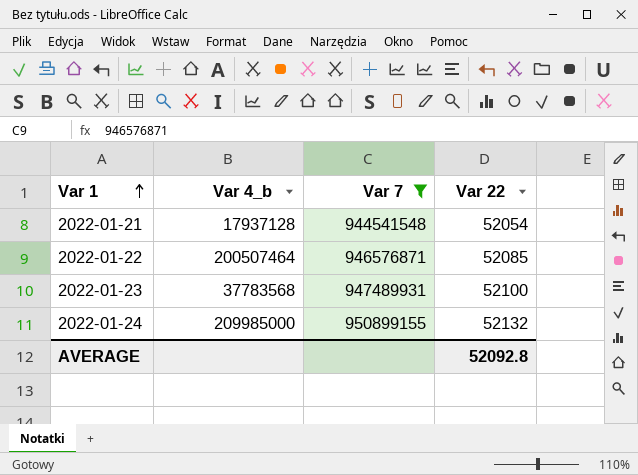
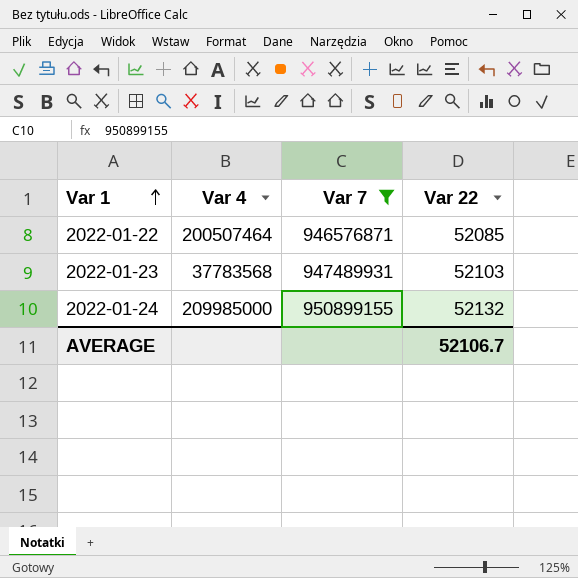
column name: Var 4_b -> Var 4
row 2022-01-21: 17937128 | 944541548 | 52054 -> none
2022-01-23 | Var 22: 52100 -> 52103
AVERAGE | Var 22: 52092.8 -> 52106.7

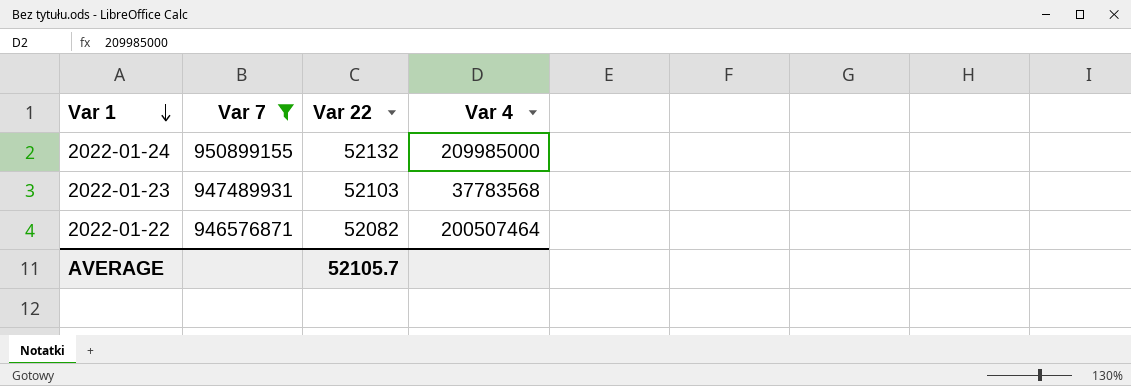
row order: Var 1 ascending -> Var 1 descending
column Var 4 | position: 2 -> 4
2022-01-22 | Var 22: 52085 -> 52082
AVERAGE | Var 22: 52106.7 -> 52105.7

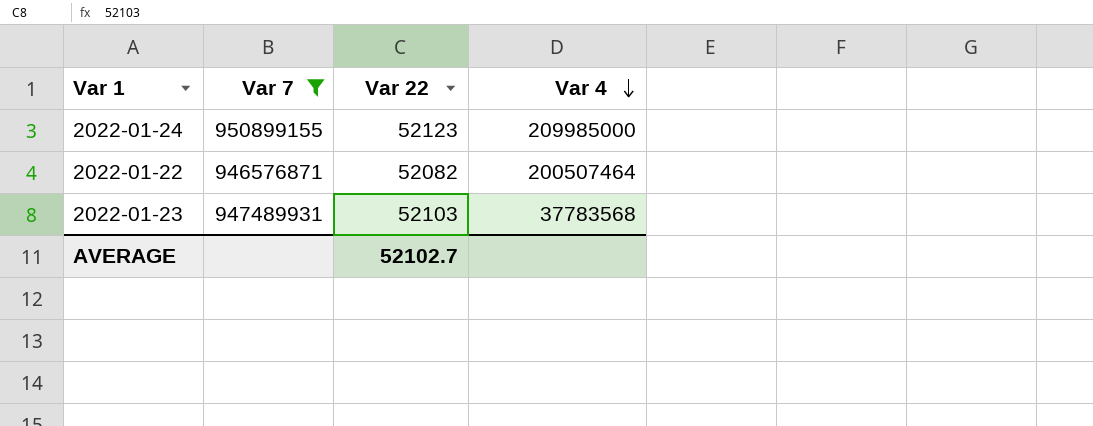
row order: Var 1 descending -> Var 4 descending
2022-01-24 | Var 22: 52132 -> 52123
AVERAGE | Var 22: 52105.7 -> 52102.7

